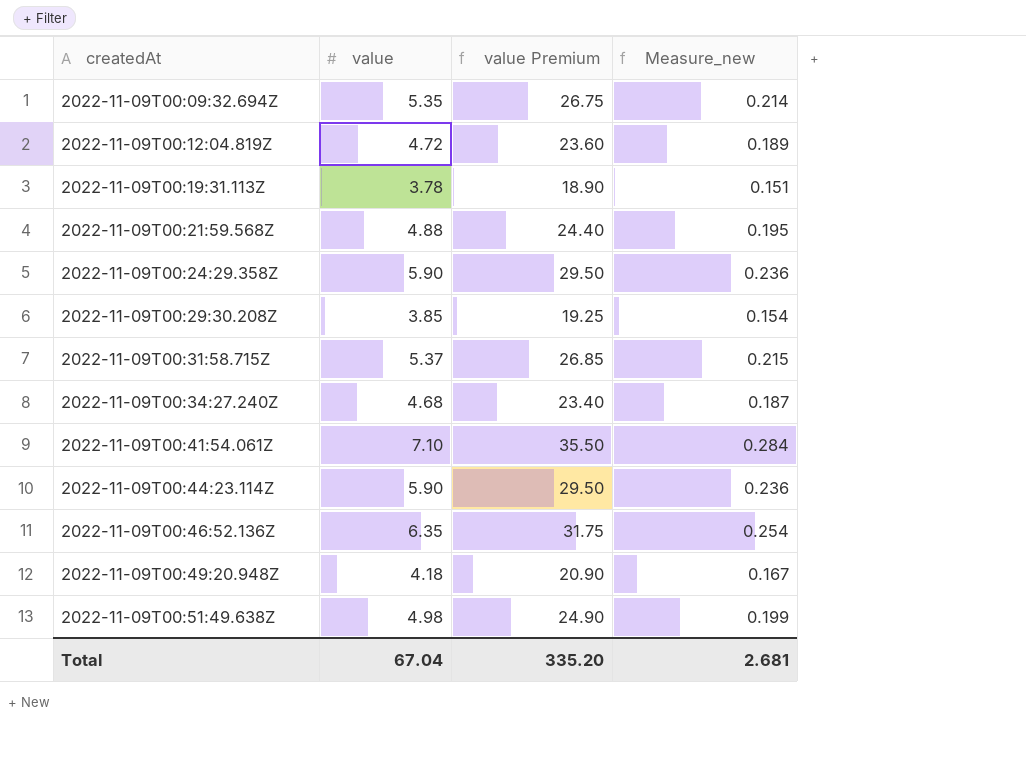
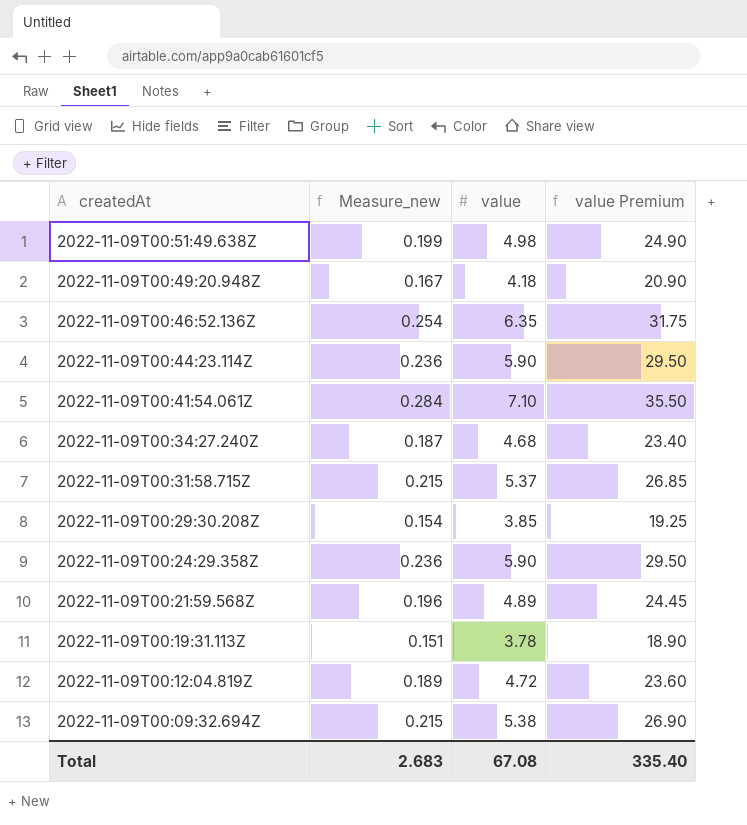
row order: createdAt ascending -> createdAt descending
column Measure_new | position: 4 -> 2
2022-11-09T00:21:59.568Z | Measure_new: 0.195 -> 0.196
2022-11-09T00:21:59.568Z | value: 4.88 -> 4.89
2022-11-09T00:21:59.568Z | value Premium: 24.40 -> 24.45
2022-11-09T00:09:32.694Z | Measure_new: 0.214 -> 0.215
2022-11-09T00:09:32.694Z | value: 5.35 -> 5.38
2022-11-09T00:09:32.694Z | value Premium: 26.75 -> 26.90
Total | Measure_new: 2.681 -> 2.683
Total | value: 67.04 -> 67.08
Total | value Premium: 335.20 -> 335.40

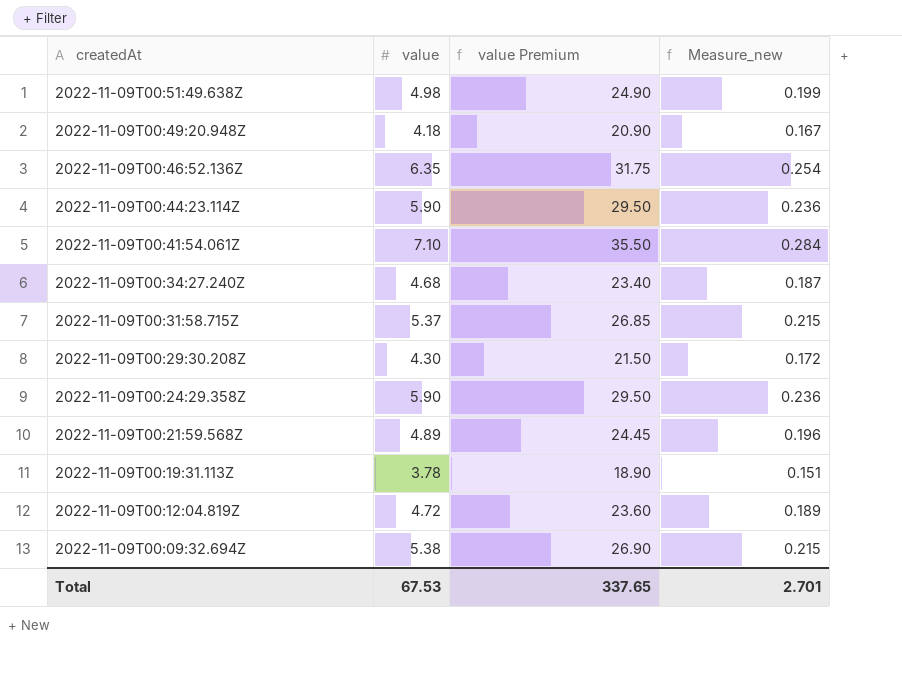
column Measure_new | position: 2 -> 4
2022-11-09T00:29:30.208Z | value: 3.85 -> 4.30
2022-11-09T00:29:30.208Z | value Premium: 19.25 -> 21.50
2022-11-09T00:29:30.208Z | Measure_new: 0.154 -> 0.172
Total | value: 67.08 -> 67.53
Total | value Premium: 335.40 -> 337.65
Total | Measure_new: 2.683 -> 2.701

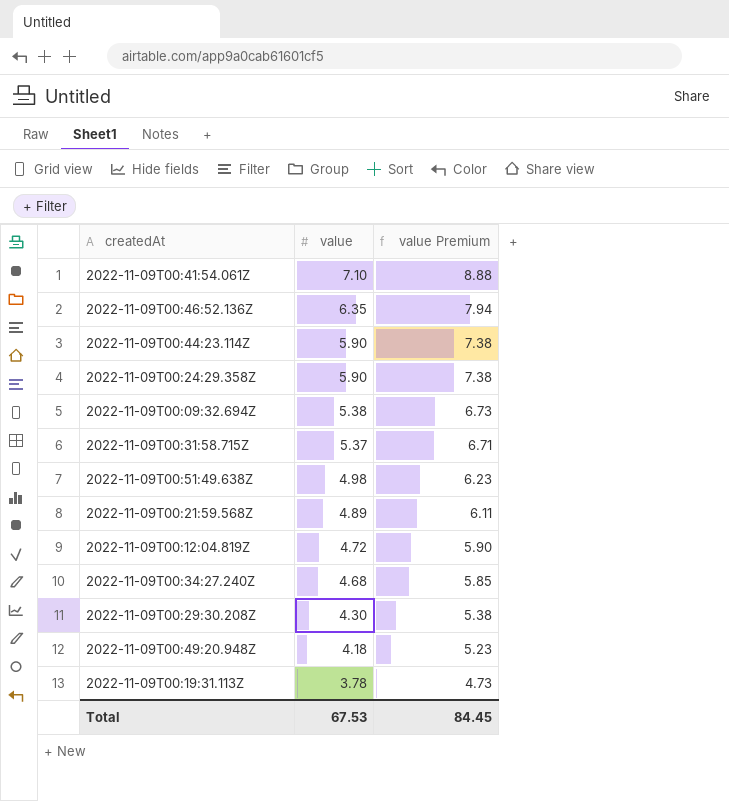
row order: createdAt descending -> value descending
column Measure_new | formula: [value] * 0.04 -> none
column value Premium | formula: [value] * 5 -> [value] * 1.25
Total | value Premium: 337.65 -> 84.45

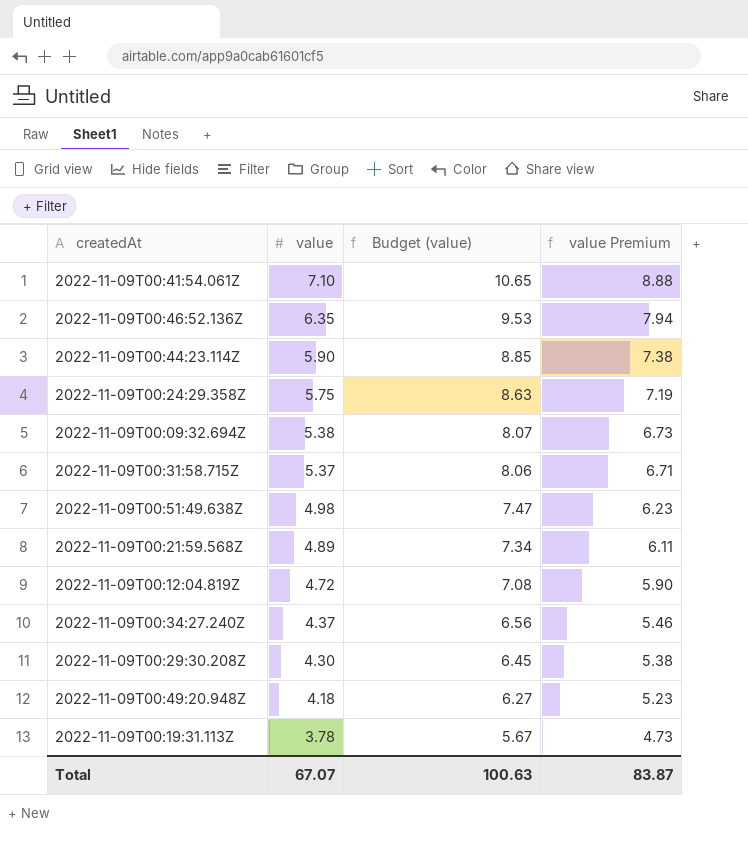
column Budget (value) | formula: none -> [value] * 1.5
2022-11-09T00:24:29.358Z | value: 5.90 -> 5.75
2022-11-09T00:24:29.358Z | value Premium: 7.38 -> 7.19
2022-11-09T00:34:27.240Z | value: 4.68 -> 4.37
2022-11-09T00:34:27.240Z | value Premium: 5.85 -> 5.46
Total | value: 67.53 -> 67.07
Total | value Premium: 84.45 -> 83.87

